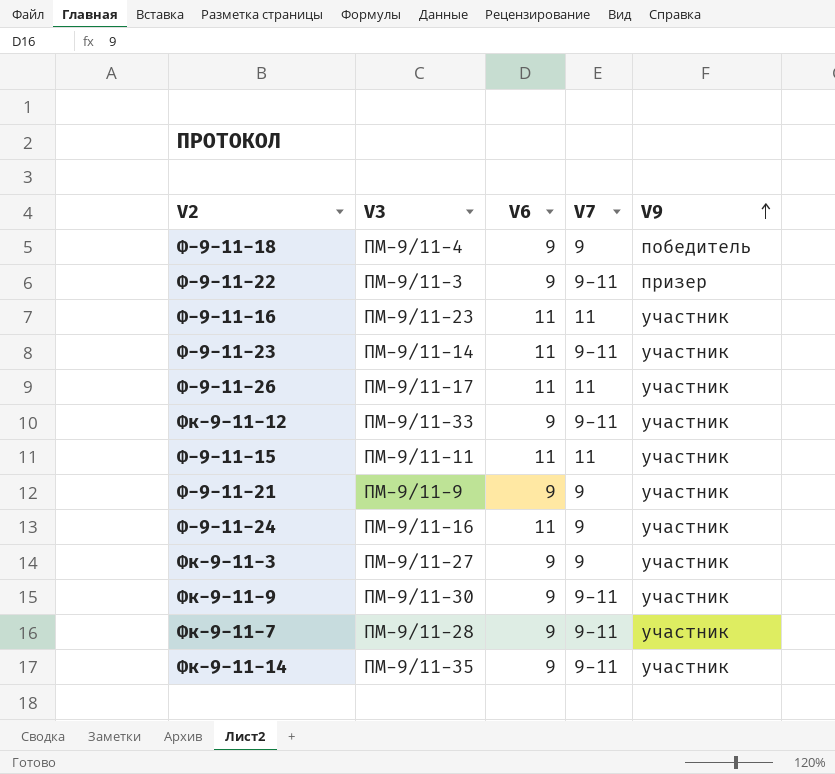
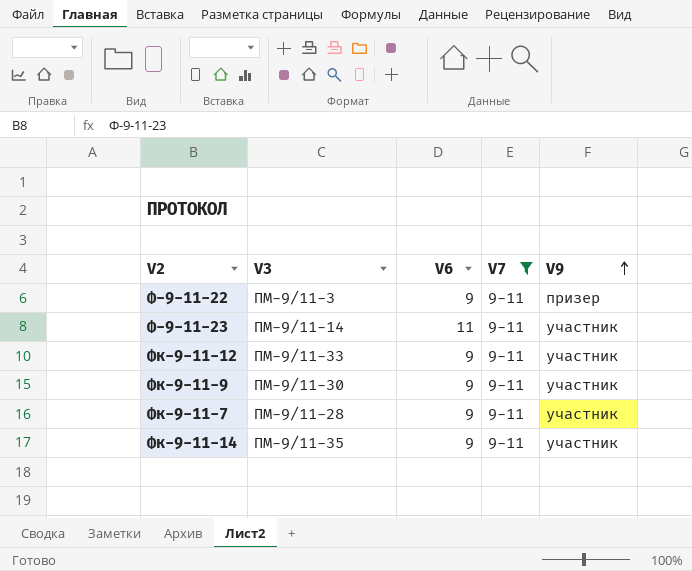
filter: none -> V7 = 9-11

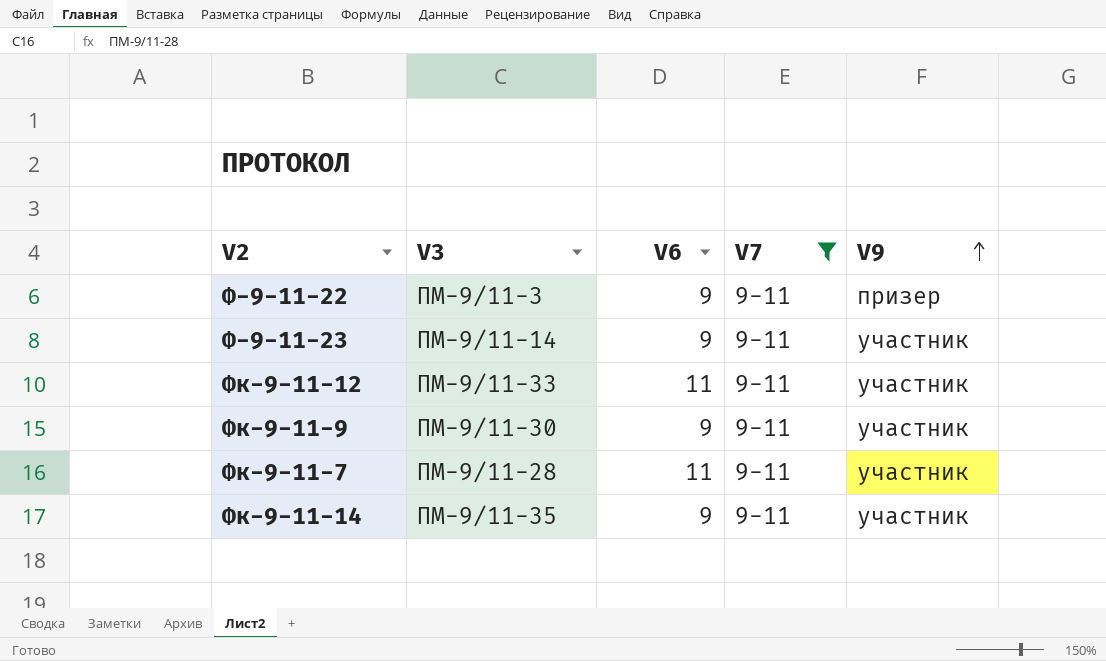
Ф-9-11-23 | V6: 11 -> 9
Фк-9-11-12 | V6: 9 -> 11
Фк-9-11-7 | V6: 9 -> 11

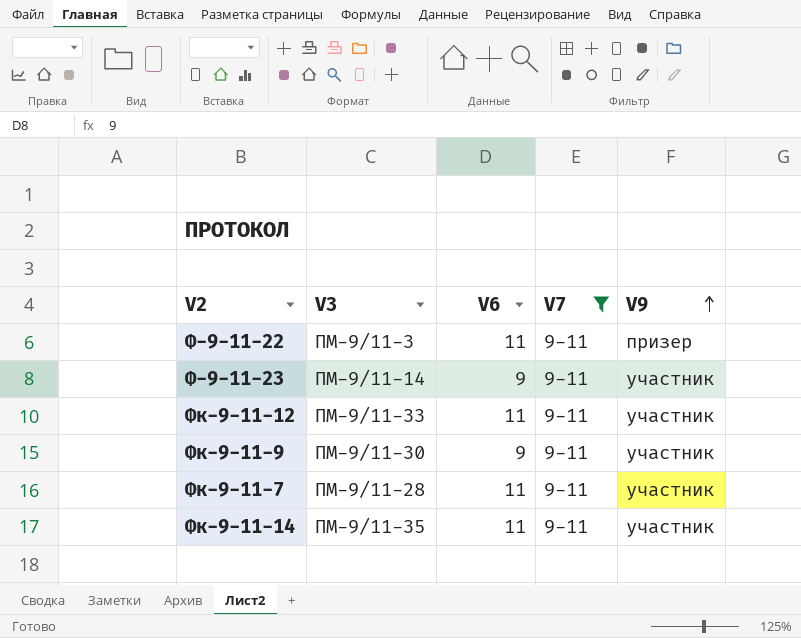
Ф-9-11-22 | V6: 9 -> 11
Фк-9-11-14 | V6: 9 -> 11

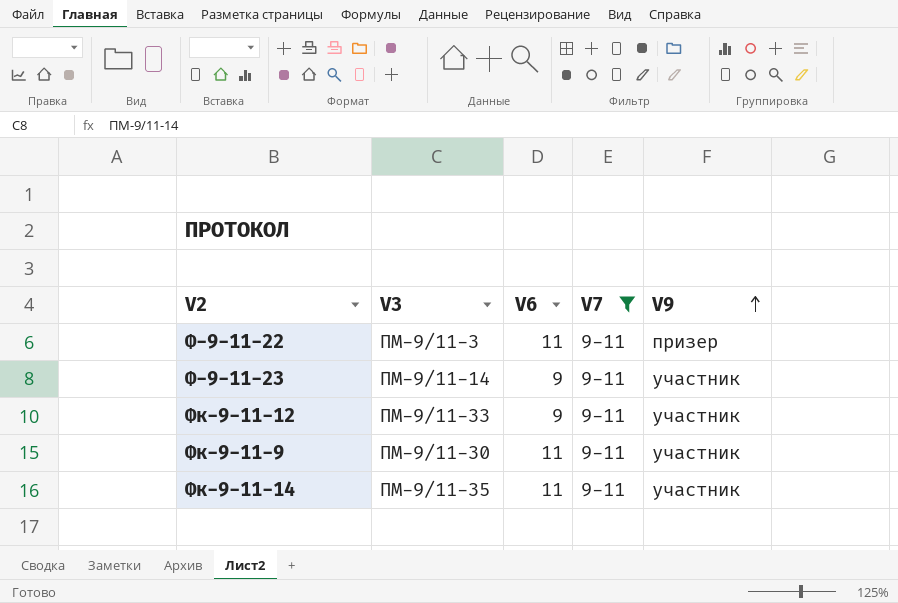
row Фк-9-11-7: ПМ-9/11-28 | 11 | 9-11 | участник -> none
Фк-9-11-12 | V6: 11 -> 9
Фк-9-11-9 | V6: 9 -> 11

